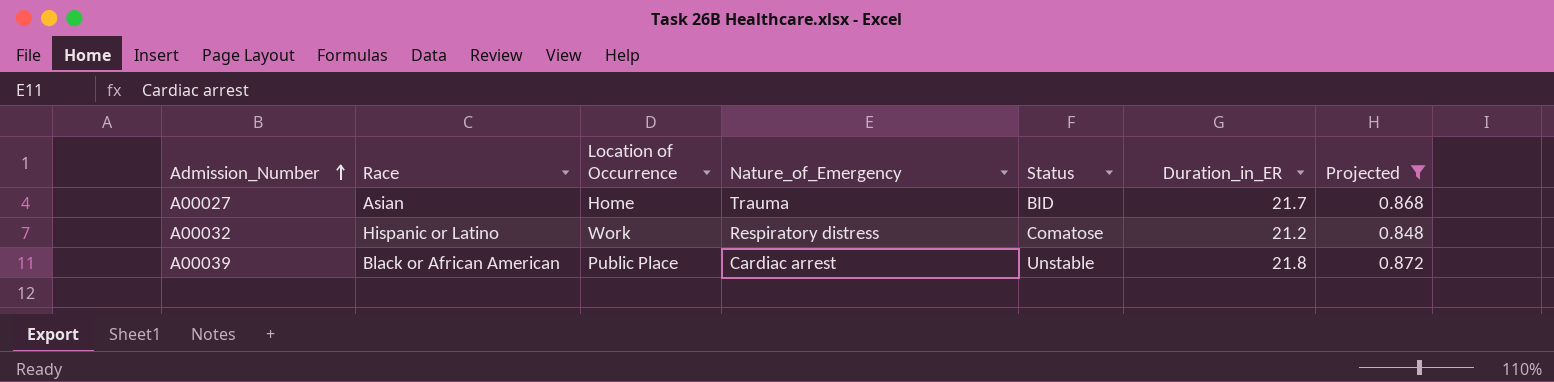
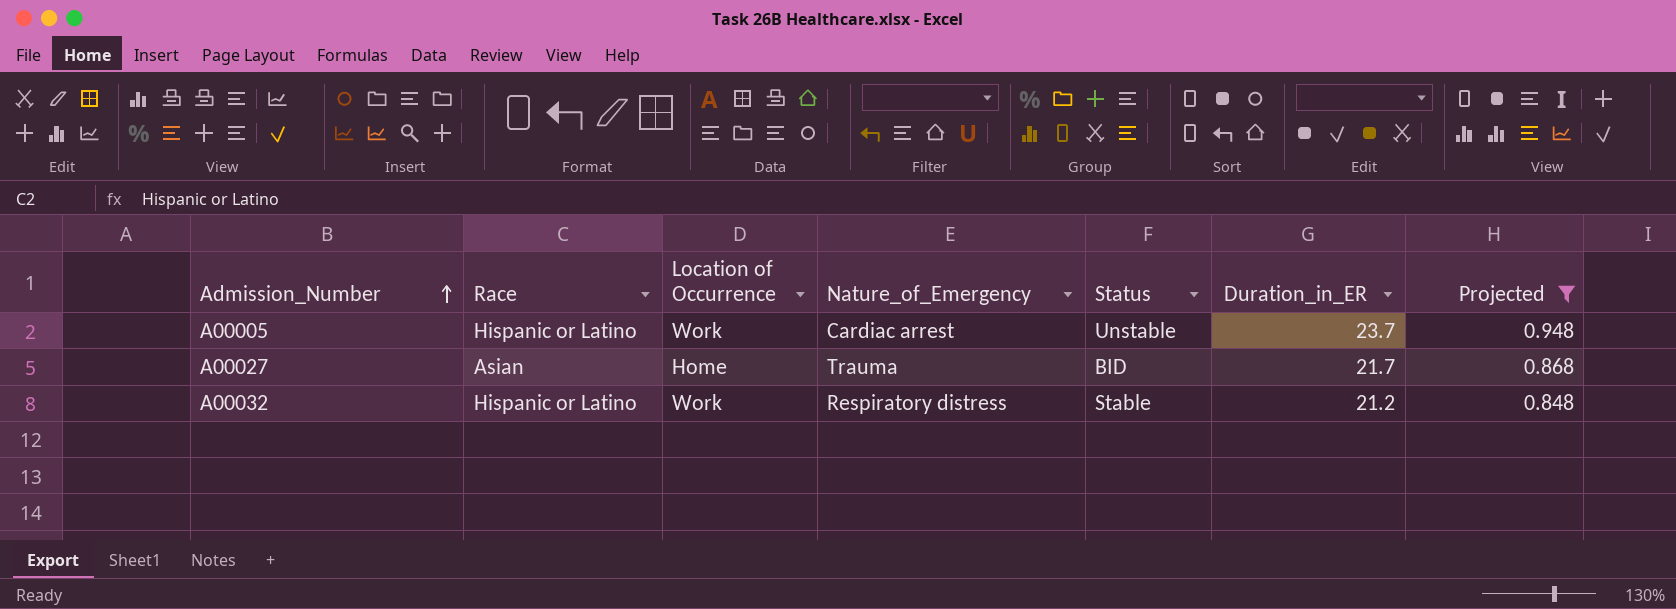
row A00039: Black or African American | Public Place | Cardiac arrest | Unstable | 21.8 | 0.872 -> none
row A00005: none -> Hispanic or Latino | Work | Cardiac arrest | Unstable | 23.7 | 0.948
A00032 | Status: Comatose -> Stable

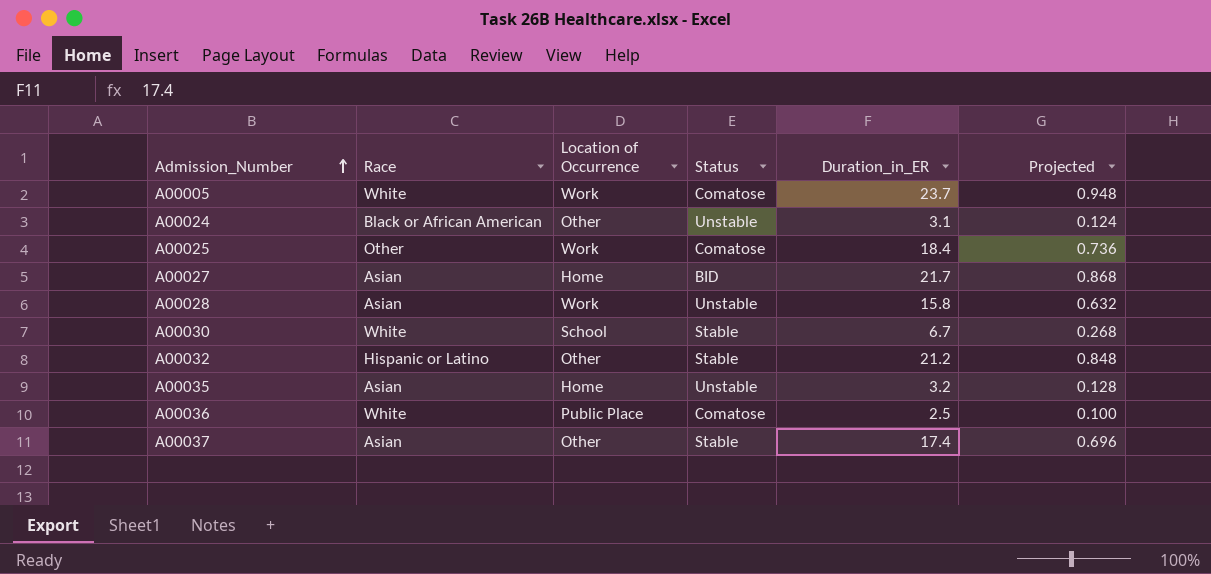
filter: Projected >= 0.848 -> none
column Nature_of_Emergency | position: 4 -> none
A00005 | Race: Hispanic or Latino -> White
A00005 | Status: Unstable -> Comatose
A00032 | Location of Occurrence: Work -> Other

